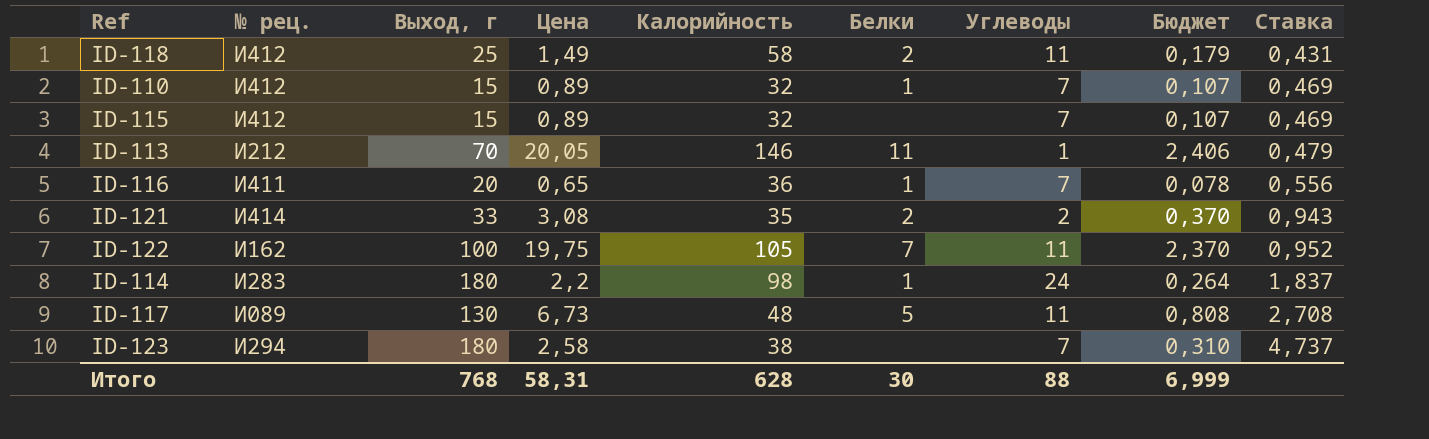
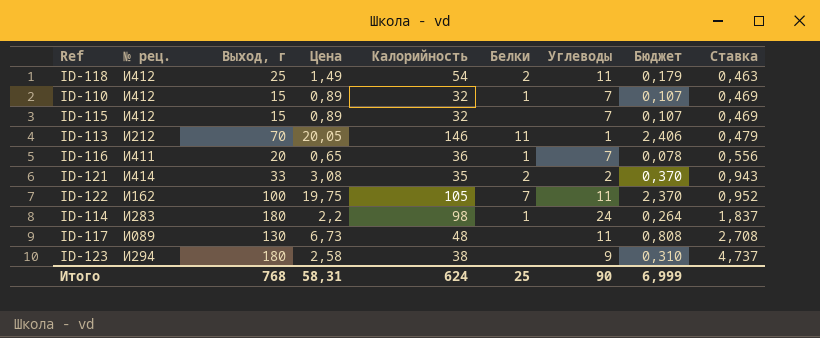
ID-118 | Калорийность: 58 -> 54
ID-118 | Ставка: 0,431 -> 0,463
ID-117 | Белки: 5 -> none
ID-123 | Углеводы: 7 -> 9
Итого | Калорийность: 628 -> 624
Итого | Белки: 30 -> 25
Итого | Углеводы: 88 -> 90

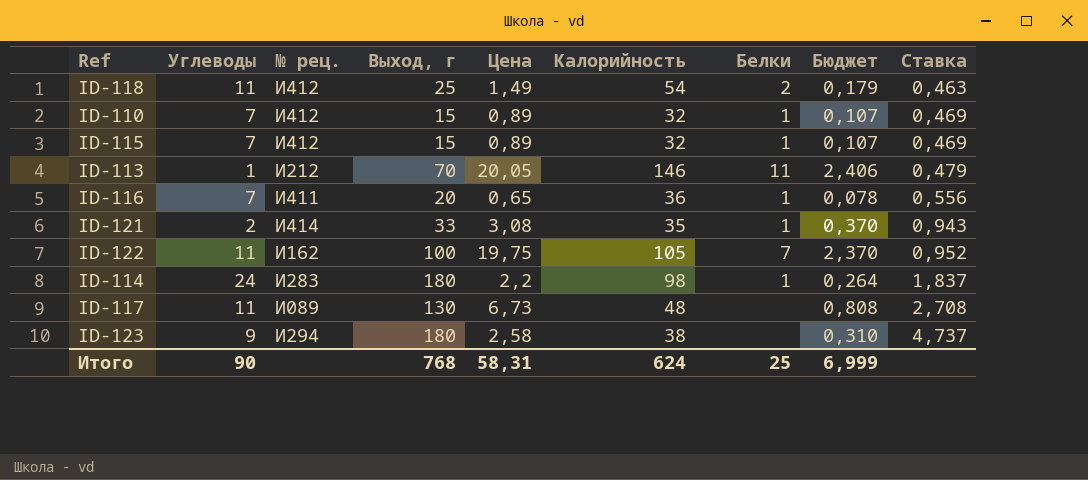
column Углеводы | position: 7 -> 2
ID-115 | Белки: none -> 1
ID-121 | Белки: 2 -> 1

